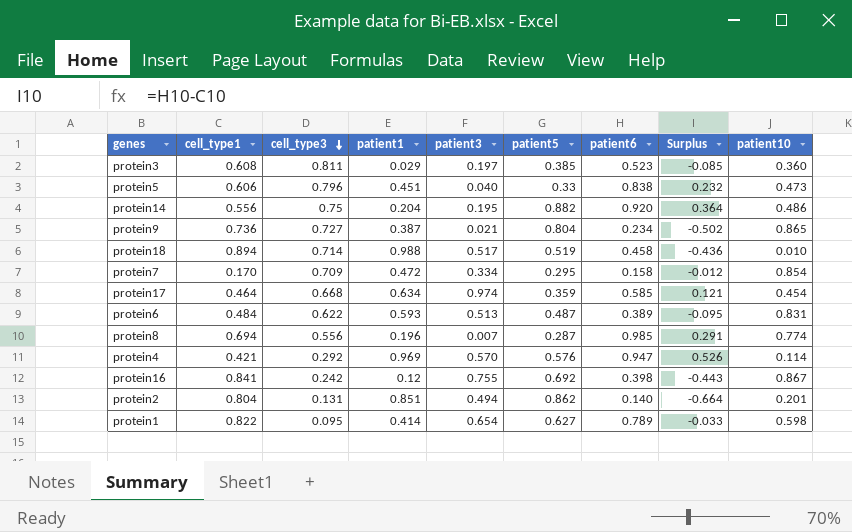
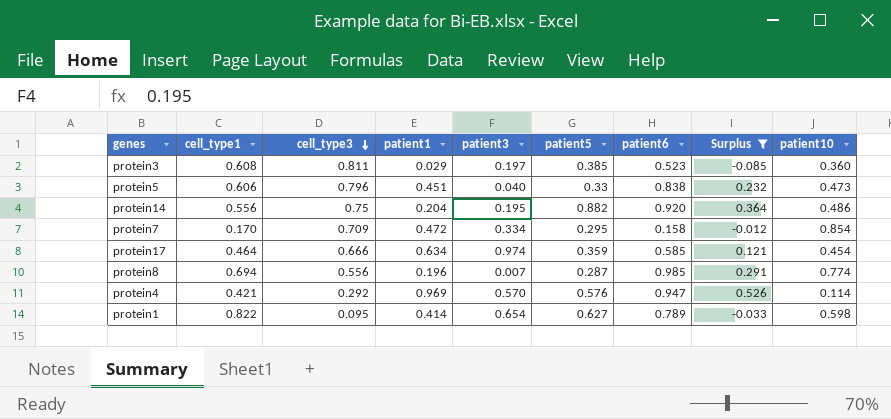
filter: none -> Surplus >= -0.085
protein17 | cell_type3: 0.668 -> 0.666

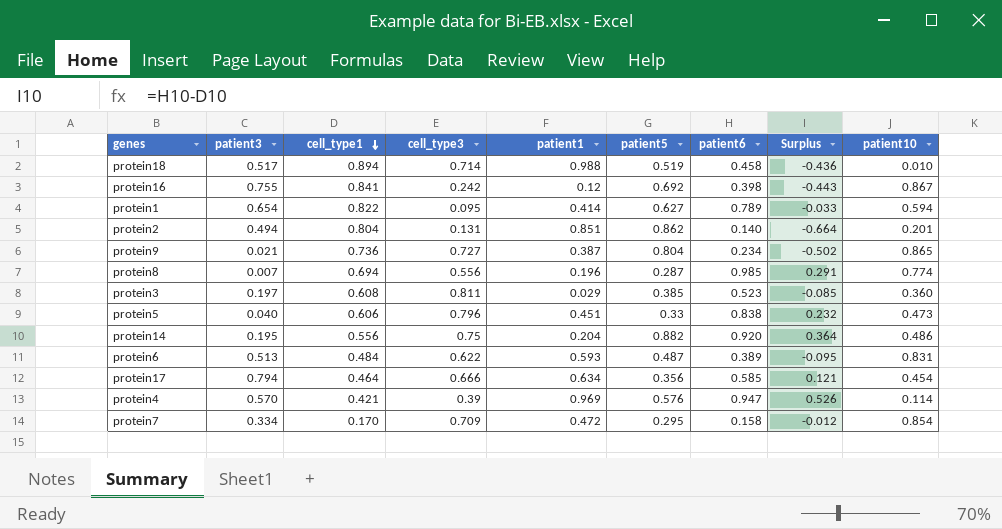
filter: Surplus >= -0.085 -> none
row order: cell_type3 descending -> cell_type1 descending
column patient3 | position: 5 -> 2
protein1 | patient10: 0.598 -> 0.594
protein17 | patient3: 0.974 -> 0.794
protein17 | patient5: 0.359 -> 0.356
protein4 | cell_type3: 0.292 -> 0.39

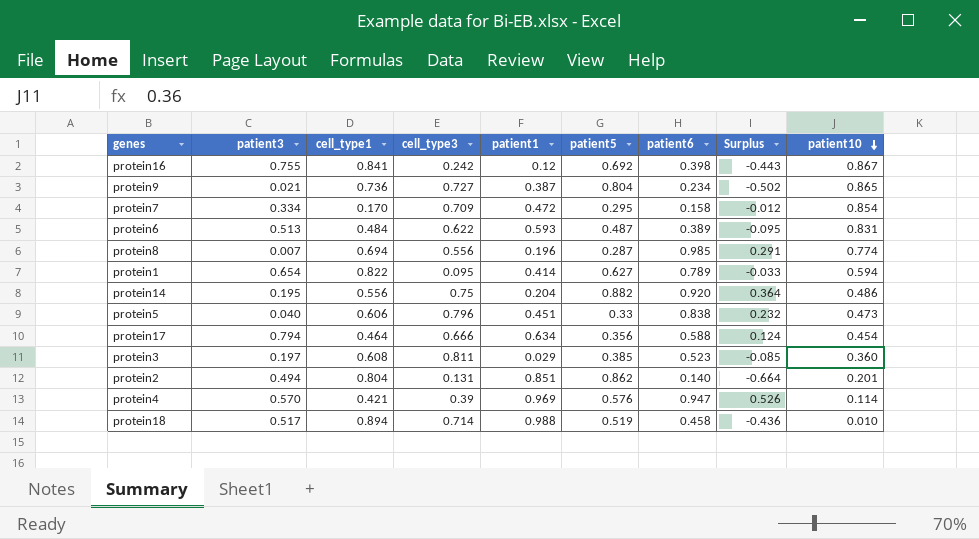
row order: cell_type1 descending -> patient10 descending
protein17 | patient6: 0.585 -> 0.588
protein17 | Surplus: 0.121 -> 0.124

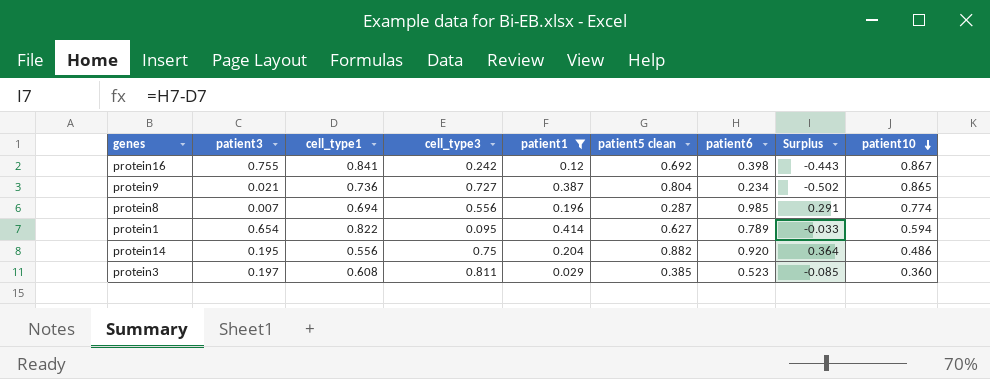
filter: none -> patient1 <= 0.414
column name: patient5 -> patient5 clean

